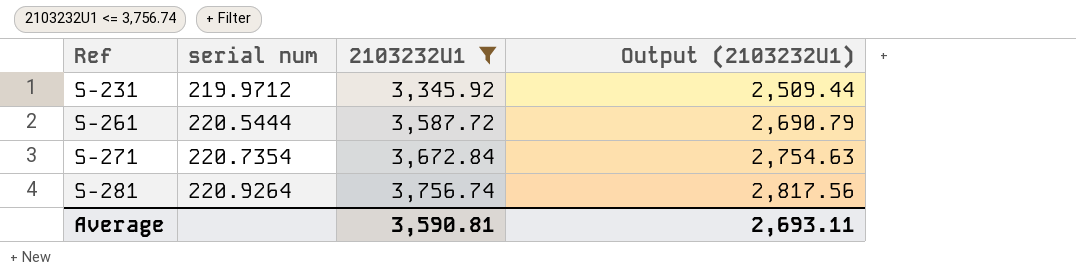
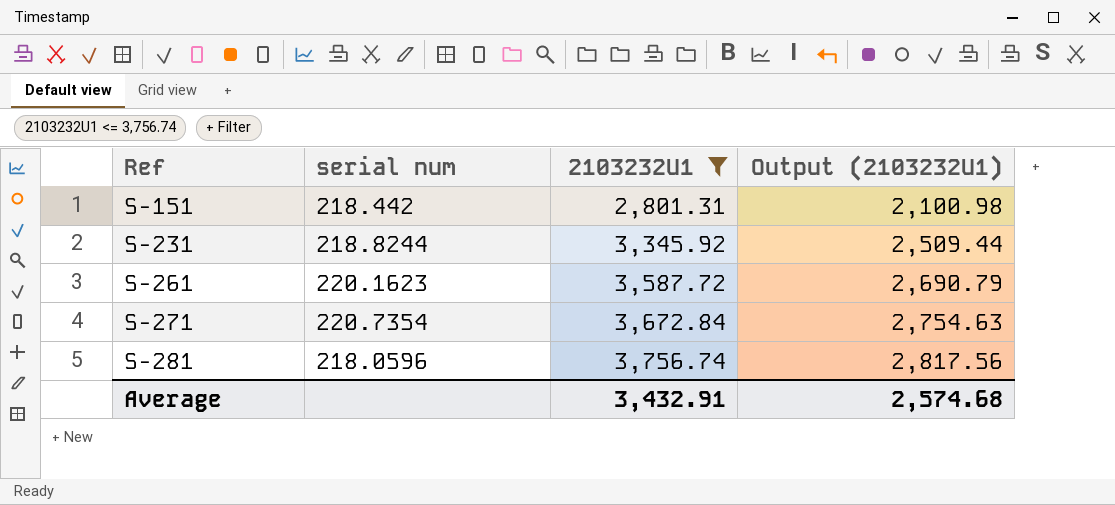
row S-151: none -> 218.442 | 2,801.31 | 2,100.98
S-231 | serial num: 219.9712 -> 218.8244
S-261 | serial num: 220.5444 -> 220.1623
S-281 | serial num: 220.9264 -> 218.0596
Average | 2103232U1: 3,590.81 -> 3,432.91
Average | Output (2103232U1): 2,693.11 -> 2,574.68

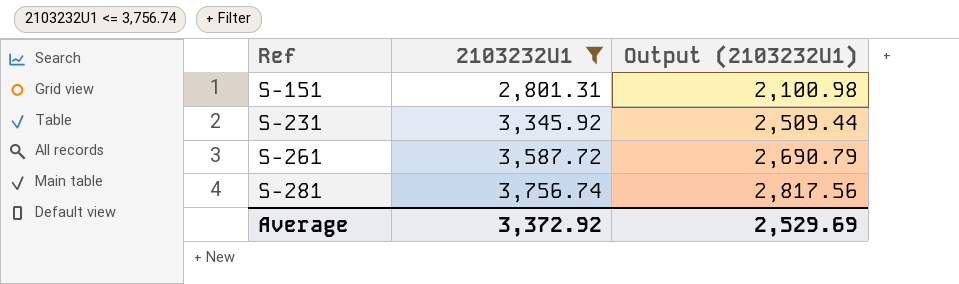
column serial num | position: 2 -> none
row S-271: 220.7354 | 3,672.84 | 2,754.63 -> none
Average | 2103232U1: 3,432.91 -> 3,372.92
Average | Output (2103232U1): 2,574.68 -> 2,529.69

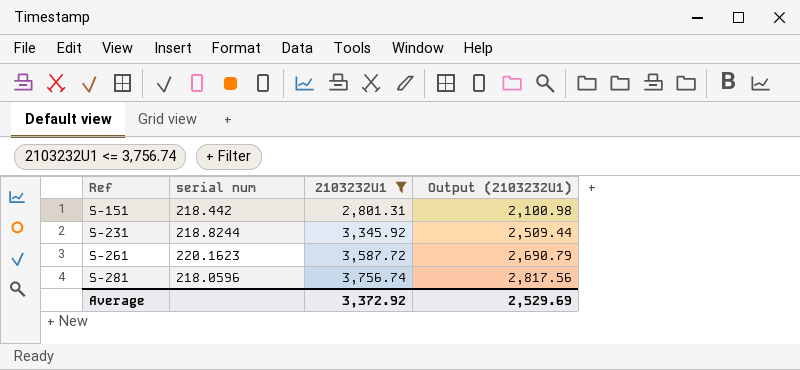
column serial num | position: none -> 2

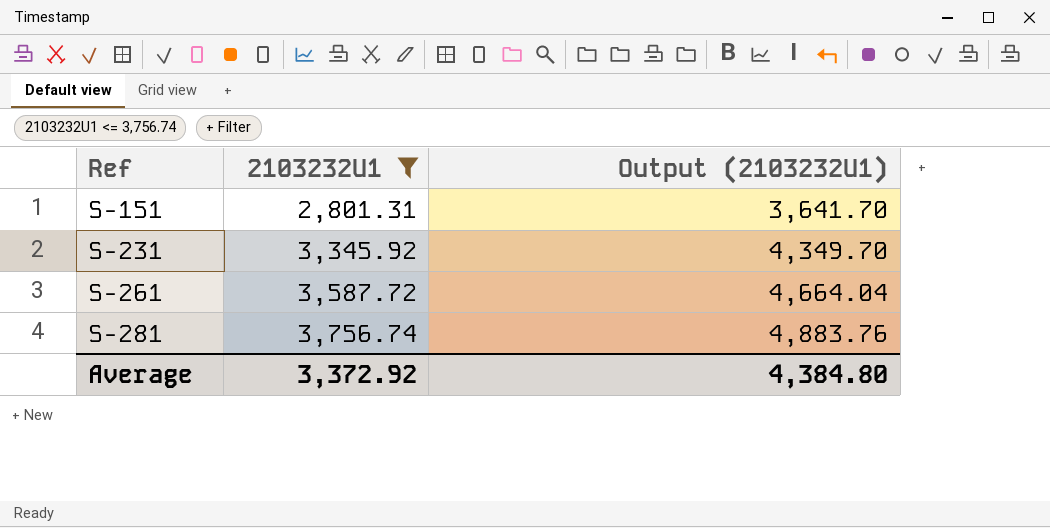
column serial num | position: 2 -> none
column Output (2103232U1) | formula: [2103232U1] * 0.75 -> [2103232U1] * 1.3
Average | Output (2103232U1): 2,529.69 -> 4,384.80

